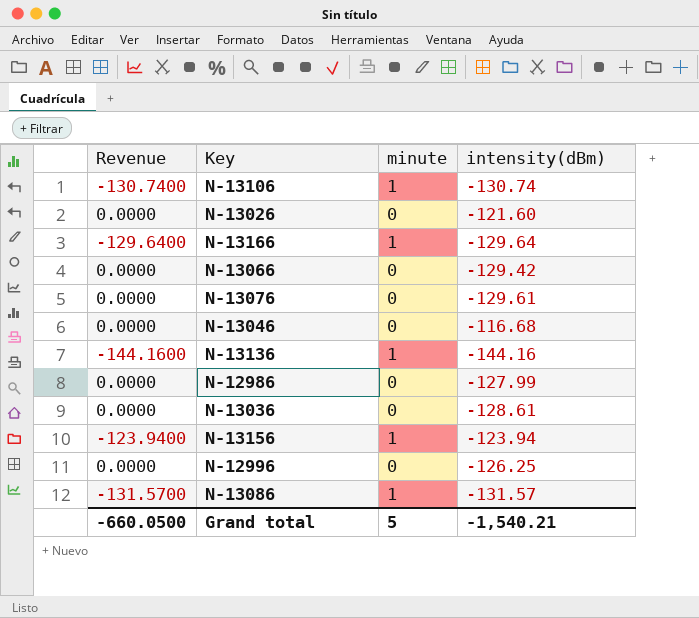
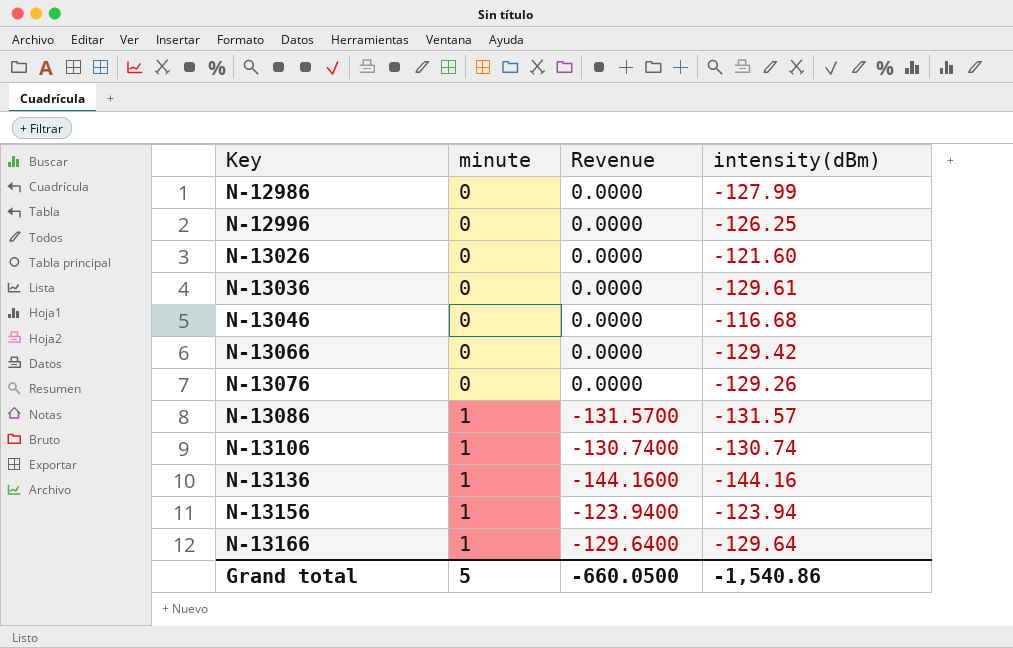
row order: none -> Key ascending
column Revenue | position: 1 -> 3
N-13036 | intensity(dBm): -128.61 -> -129.61
N-13076 | intensity(dBm): -129.61 -> -129.26
Grand total | intensity(dBm): -1,540.21 -> -1,540.86

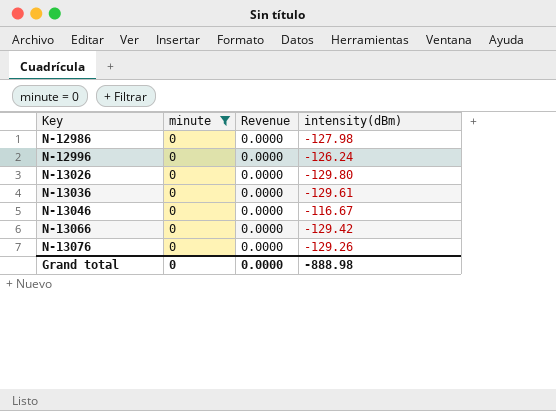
filter: none -> minute = 0
N-12986 | intensity(dBm): -127.99 -> -127.98
N-12996 | intensity(dBm): -126.25 -> -126.24
N-13026 | intensity(dBm): -121.60 -> -129.80
N-13046 | intensity(dBm): -116.68 -> -116.67
Grand total | minute: 5 -> 0
Grand total | Revenue: -660.0500 -> 0.0000
Grand total | intensity(dBm): -1,540.86 -> -888.98

